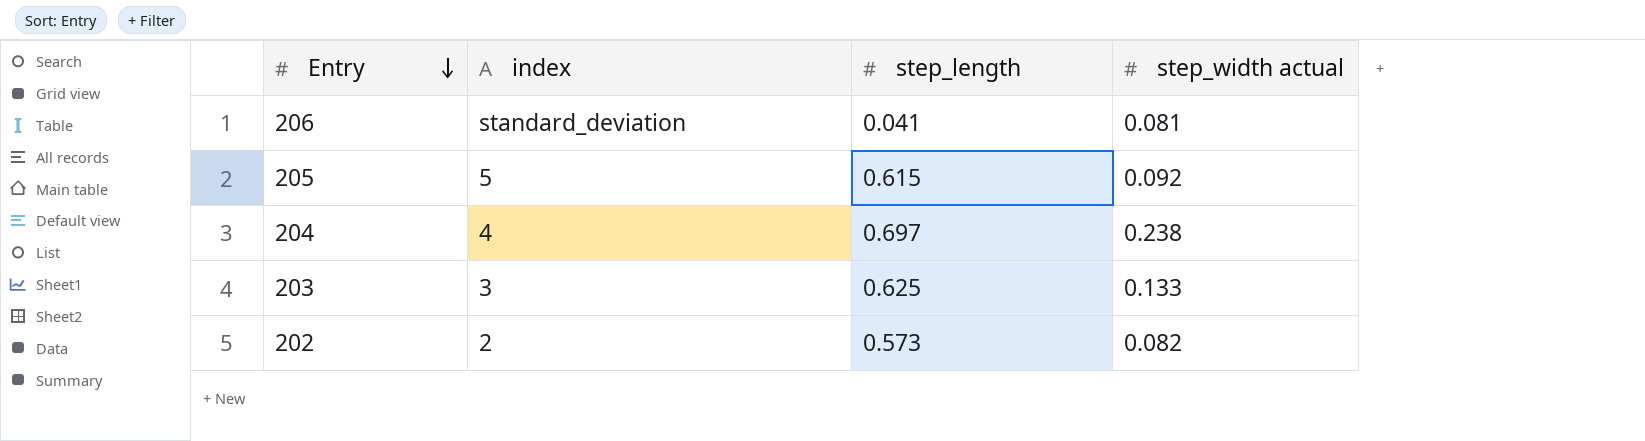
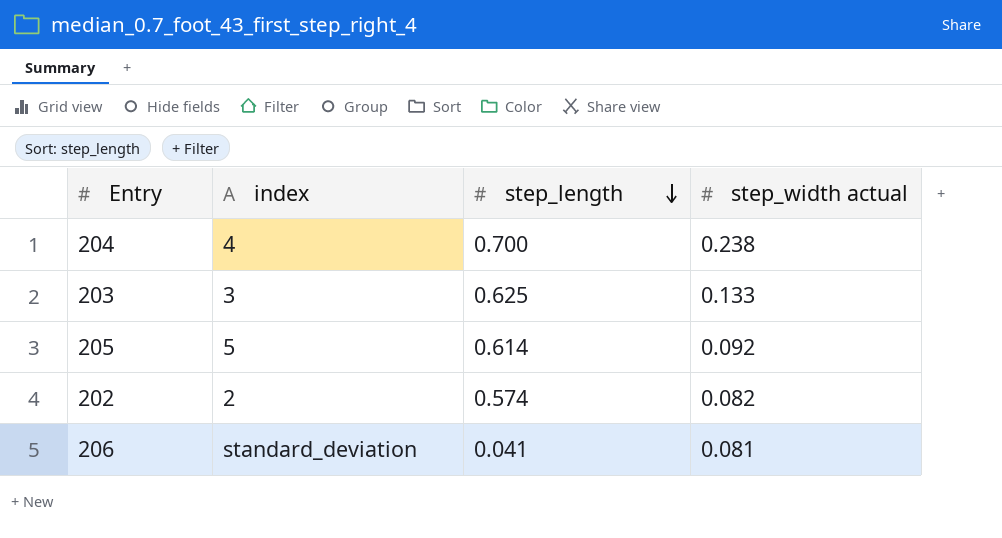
row order: Entry descending -> step_length descending
204 | step_length: 0.697 -> 0.700
205 | step_length: 0.615 -> 0.614
202 | step_length: 0.573 -> 0.574

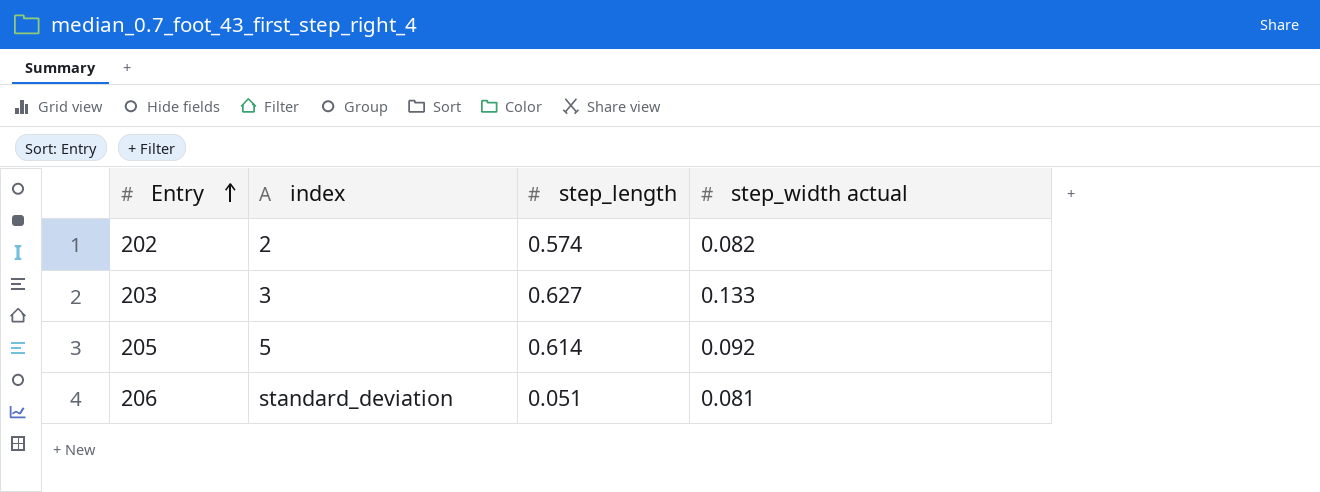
row order: step_length descending -> Entry ascending
row 204: 4 | 0.700 | 0.238 -> none
203 | step_length: 0.625 -> 0.627
206 | step_length: 0.041 -> 0.051

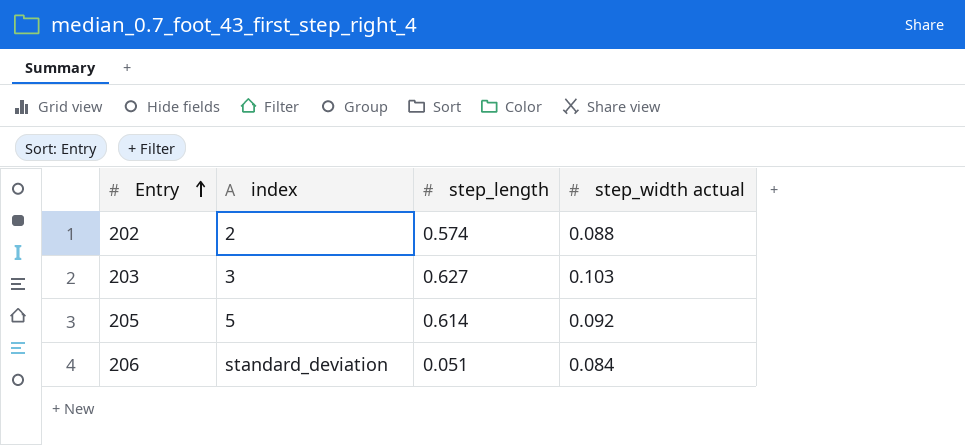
202 | step_width actual: 0.082 -> 0.088
203 | step_width actual: 0.133 -> 0.103
206 | step_width actual: 0.081 -> 0.084

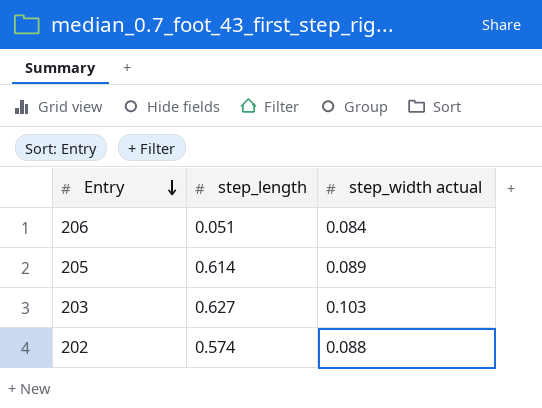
row order: Entry ascending -> Entry descending
column index | position: 2 -> none
205 | step_width actual: 0.092 -> 0.089

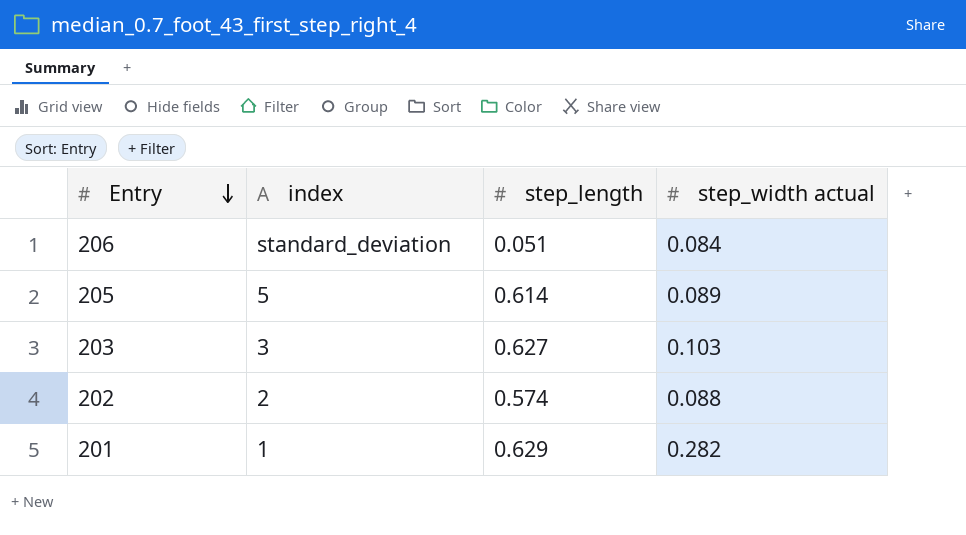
column index | position: none -> 2
row 201: none -> 1 | 0.629 | 0.282

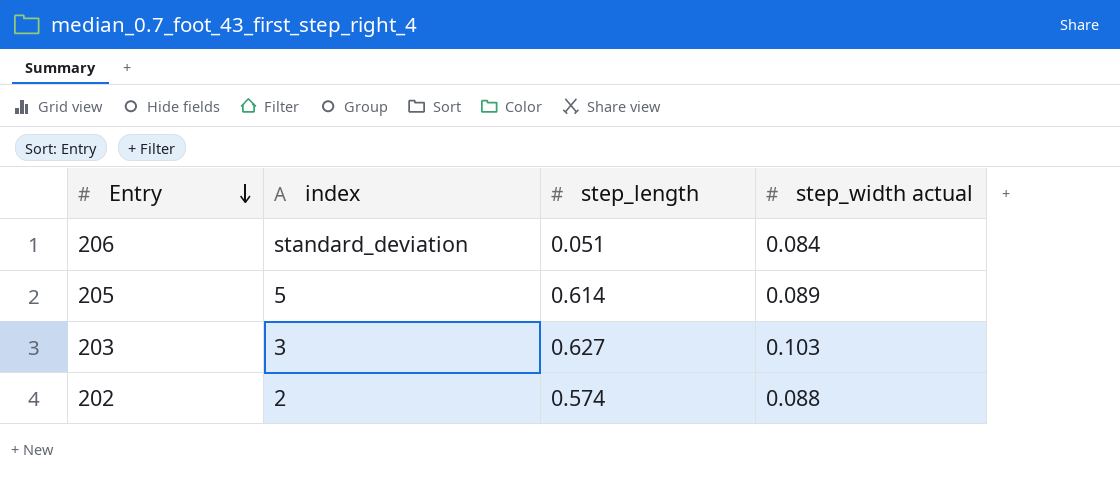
row 201: 1 | 0.629 | 0.282 -> none

